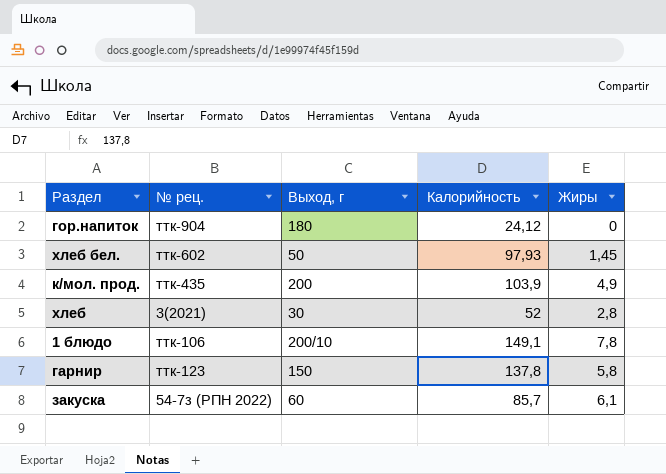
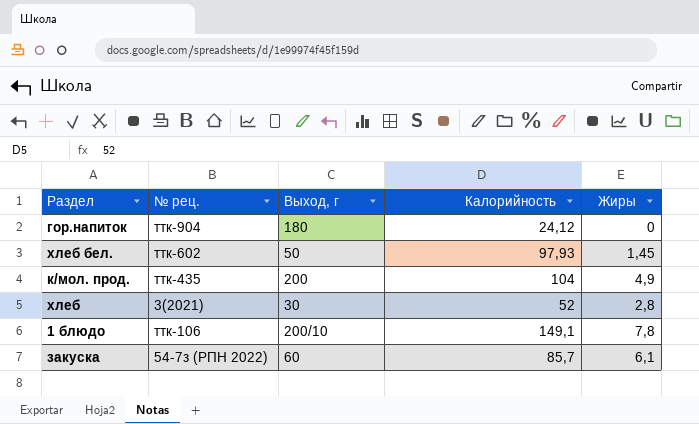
row гарнир: ттк-123 | 150 | 137,8 | 5,8 -> none
к/мол. прод. | Калорийность: 103,9 -> 104

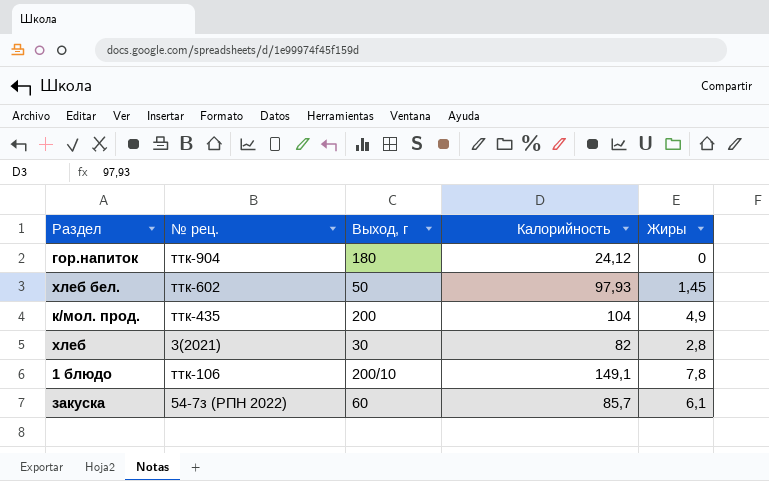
хлеб | Калорийность: 52 -> 82

